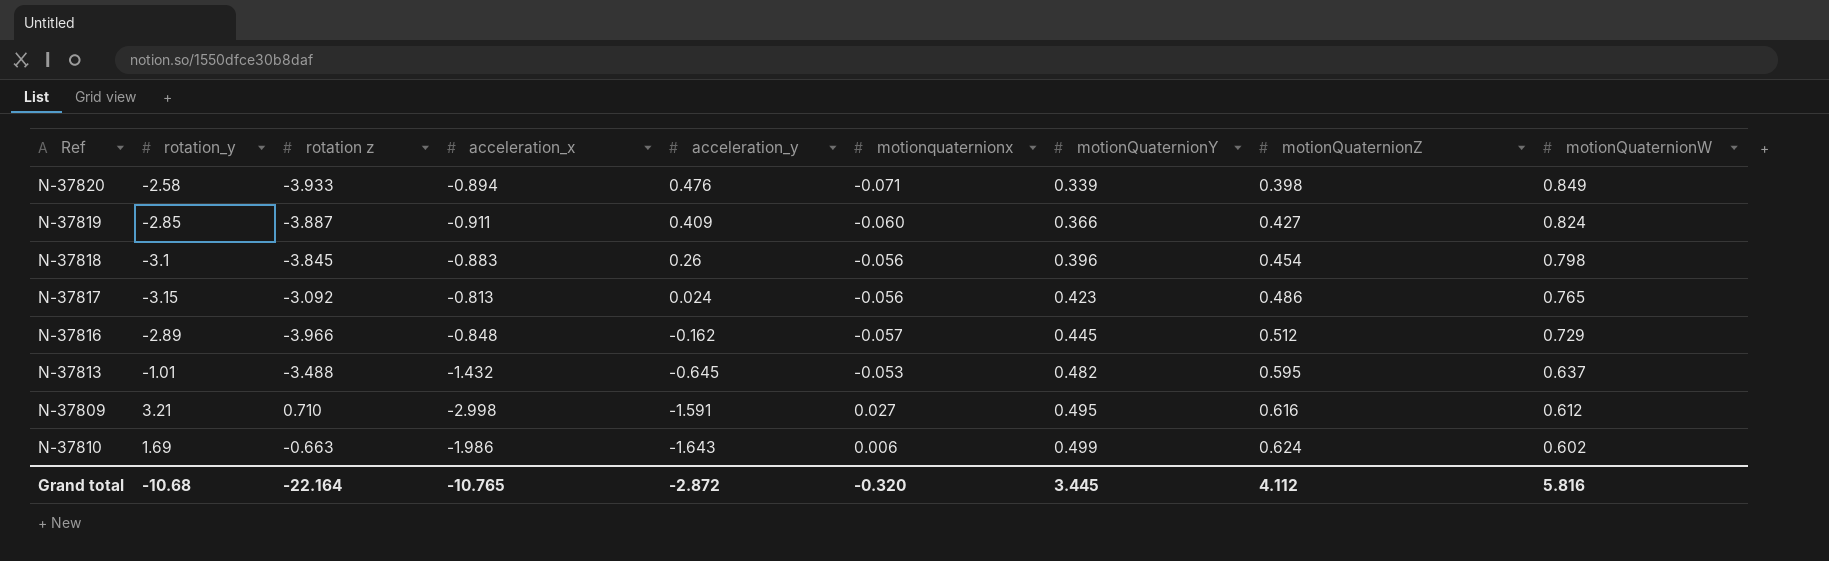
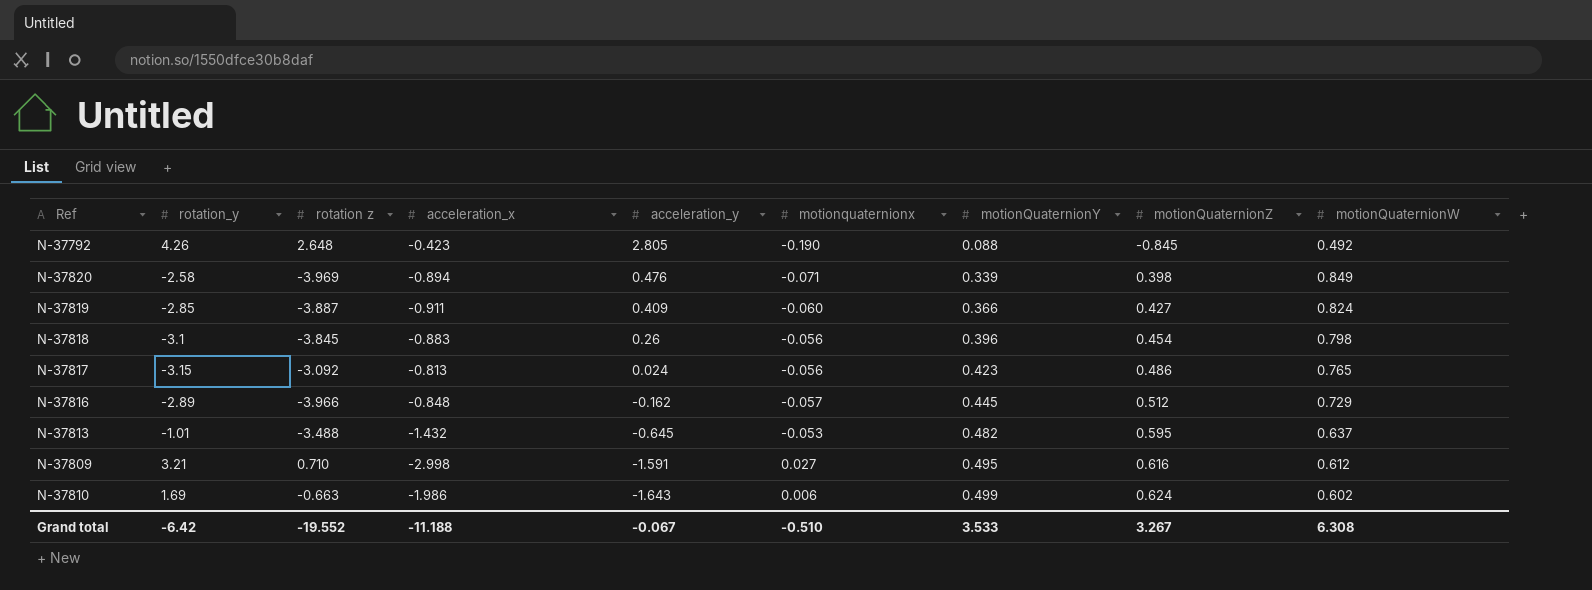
row N-37792: none -> 4.26 | 2.648 | -0.423 | 2.805 | -0.190 | 0.088 | -0.845 | 0.492
N-37820 | rotation z: -3.933 -> -3.969
Grand total | rotation_y: -10.68 -> -6.42
Grand total | rotation z: -22.164 -> -19.552
Grand total | acceleration_x: -10.765 -> -11.188
Grand total | acceleration_y: -2.872 -> -0.067
Grand total | motionquaternionx: -0.320 -> -0.510
Grand total | motionQuaternionY: 3.445 -> 3.533
Grand total | motionQuaternionZ: 4.112 -> 3.267
Grand total | motionQuaternionW: 5.816 -> 6.308

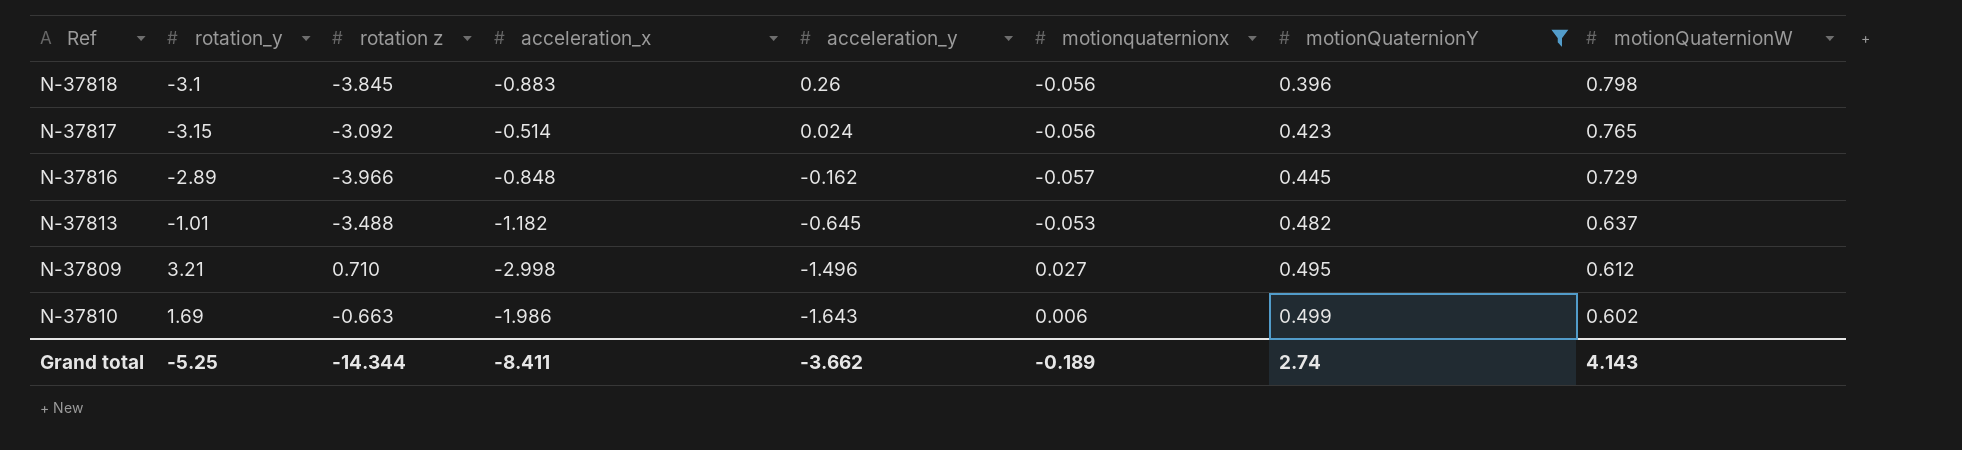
filter: none -> motionQuaternionY >= 0.396
column motionQuaternionZ | position: 8 -> none
N-37817 | acceleration_x: -0.813 -> -0.514
N-37813 | acceleration_x: -1.432 -> -1.182
N-37809 | acceleration_y: -1.591 -> -1.496
Grand total | rotation_y: -6.42 -> -5.25
Grand total | rotation z: -19.552 -> -14.344
Grand total | acceleration_x: -11.188 -> -8.411
Grand total | acceleration_y: -0.067 -> -3.662
Grand total | motionquaternionx: -0.510 -> -0.189
Grand total | motionQuaternionY: 3.533 -> 2.74
Grand total | motionQuaternionW: 6.308 -> 4.143

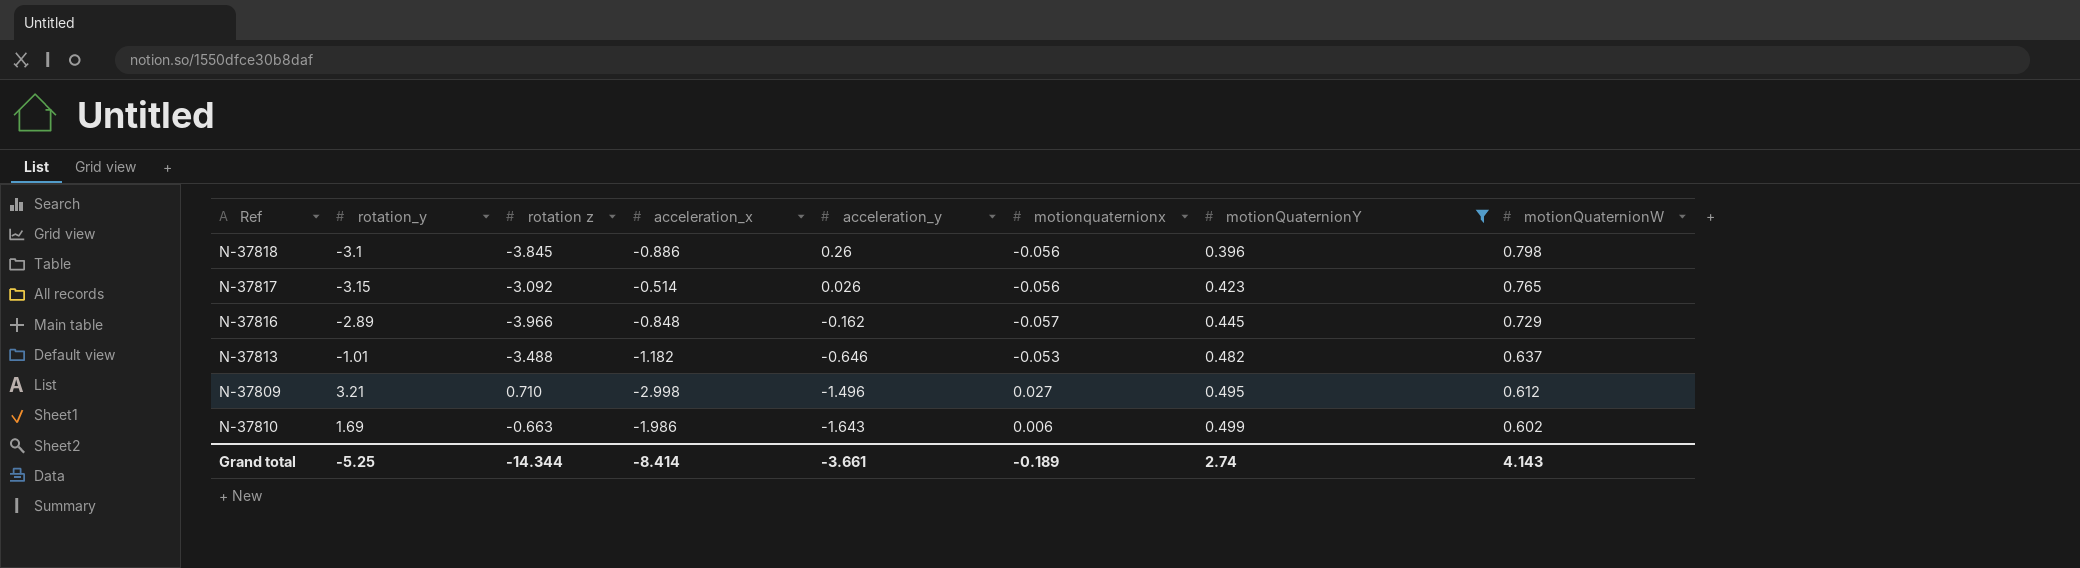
N-37818 | acceleration_x: -0.883 -> -0.886
N-37817 | acceleration_y: 0.024 -> 0.026
N-37813 | acceleration_y: -0.645 -> -0.646
Grand total | acceleration_x: -8.411 -> -8.414
Grand total | acceleration_y: -3.662 -> -3.661

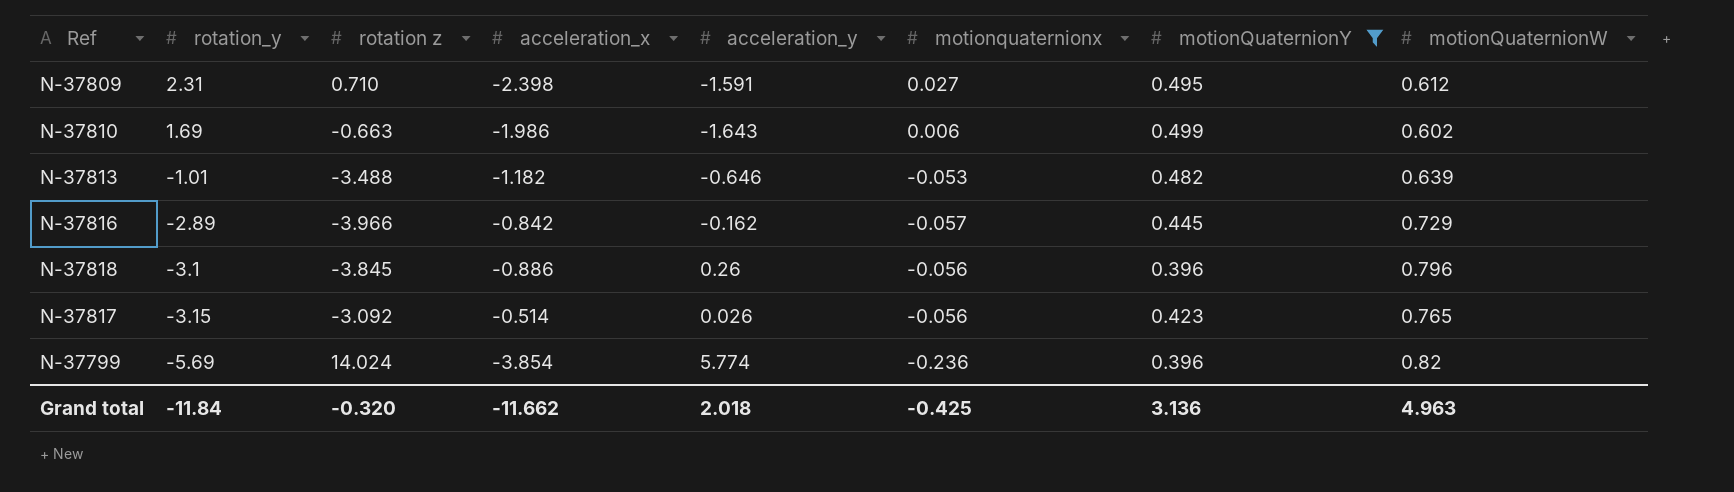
row order: acceleration_y descending -> rotation_y descending
N-37809 | rotation_y: 3.21 -> 2.31
N-37809 | acceleration_x: -2.998 -> -2.398
N-37809 | acceleration_y: -1.496 -> -1.591
N-37813 | motionQuaternionW: 0.637 -> 0.639
N-37816 | acceleration_x: -0.848 -> -0.842
N-37818 | motionQuaternionW: 0.798 -> 0.796
row N-37799: none -> -5.69 | 14.024 | -3.854 | 5.774 | -0.236 | 0.396 | 0.82
Grand total | rotation_y: -5.25 -> -11.84
Grand total | rotation z: -14.344 -> -0.320
Grand total | acceleration_x: -8.414 -> -11.662
Grand total | acceleration_y: -3.661 -> 2.018
Grand total | motionquaternionx: -0.189 -> -0.425
Grand total | motionQuaternionY: 2.74 -> 3.136
Grand total | motionQuaternionW: 4.143 -> 4.963

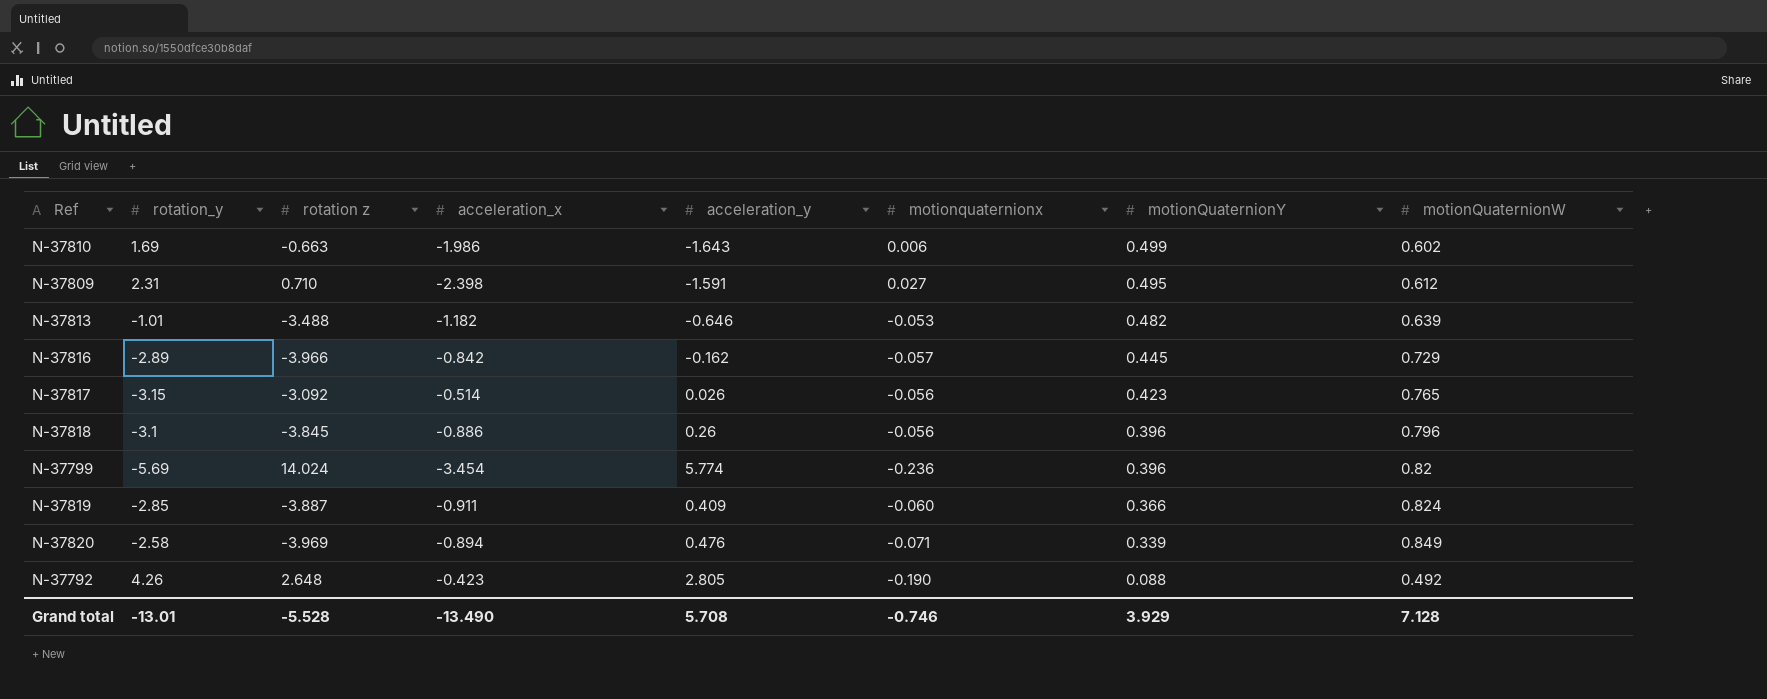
filter: motionQuaternionY >= 0.396 -> none
row order: rotation_y descending -> motionQuaternionY descending
N-37799 | acceleration_x: -3.854 -> -3.454
Grand total | rotation_y: -11.84 -> -13.01
Grand total | rotation z: -0.320 -> -5.528
Grand total | acceleration_x: -11.662 -> -13.490
Grand total | acceleration_y: 2.018 -> 5.708
Grand total | motionquaternionx: -0.425 -> -0.746
Grand total | motionQuaternionY: 3.136 -> 3.929
Grand total | motionQuaternionW: 4.963 -> 7.128

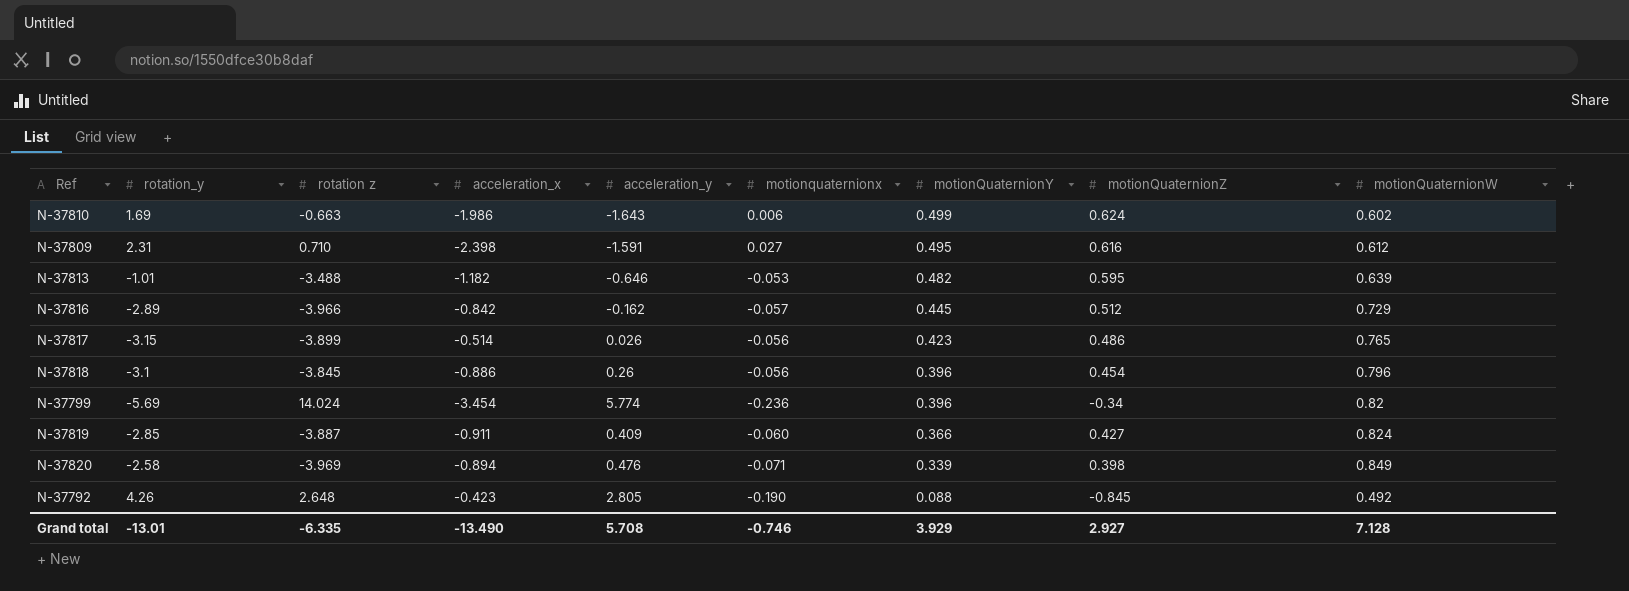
column motionQuaternionZ | position: none -> 8
N-37817 | rotation z: -3.092 -> -3.899
Grand total | rotation z: -5.528 -> -6.335

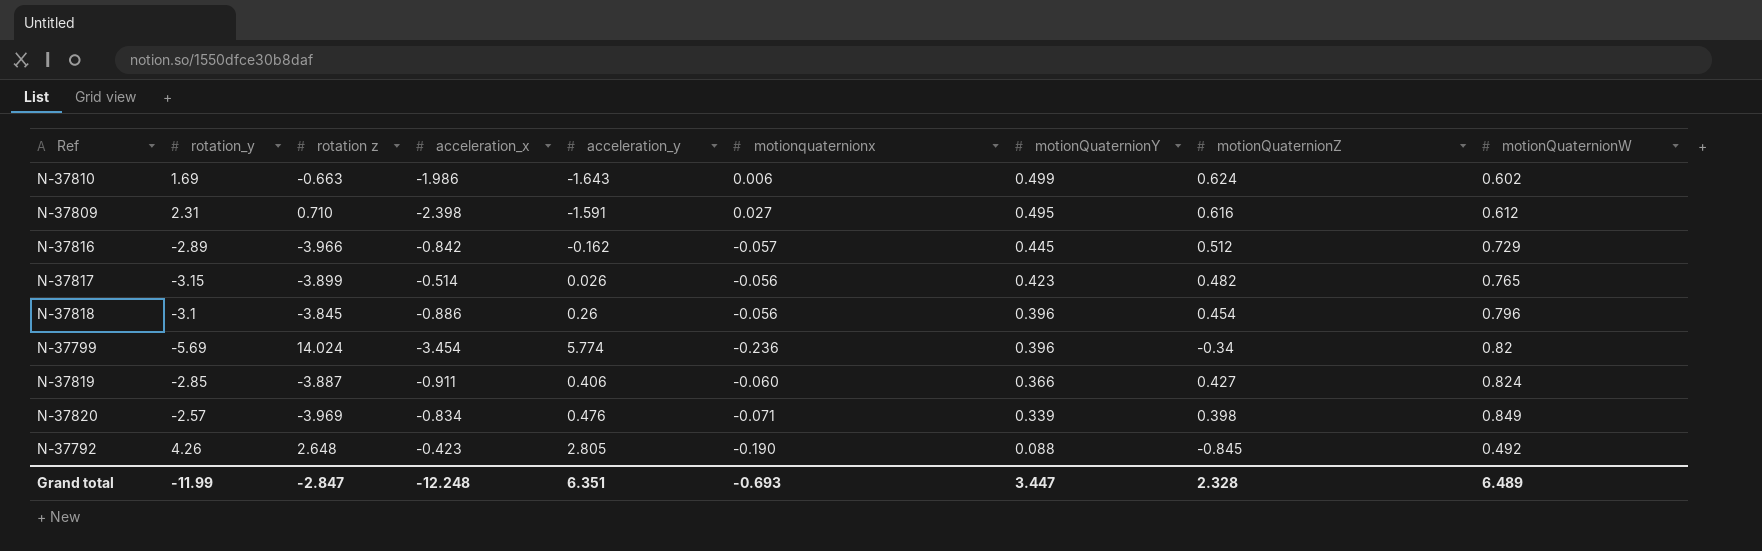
row N-37813: -1.01 | -3.488 | -1.182 | -0.646 | -0.053 | 0.482 | 0.595 | 0.639 -> none
N-37817 | motionQuaternionZ: 0.486 -> 0.482
N-37819 | acceleration_y: 0.409 -> 0.406
N-37820 | rotation_y: -2.58 -> -2.57
N-37820 | acceleration_x: -0.894 -> -0.834
Grand total | rotation_y: -13.01 -> -11.99
Grand total | rotation z: -6.335 -> -2.847
Grand total | acceleration_x: -13.490 -> -12.248
Grand total | acceleration_y: 5.708 -> 6.351
Grand total | motionquaternionx: -0.746 -> -0.693
Grand total | motionQuaternionY: 3.929 -> 3.447
Grand total | motionQuaternionZ: 2.927 -> 2.328
Grand total | motionQuaternionW: 7.128 -> 6.489

